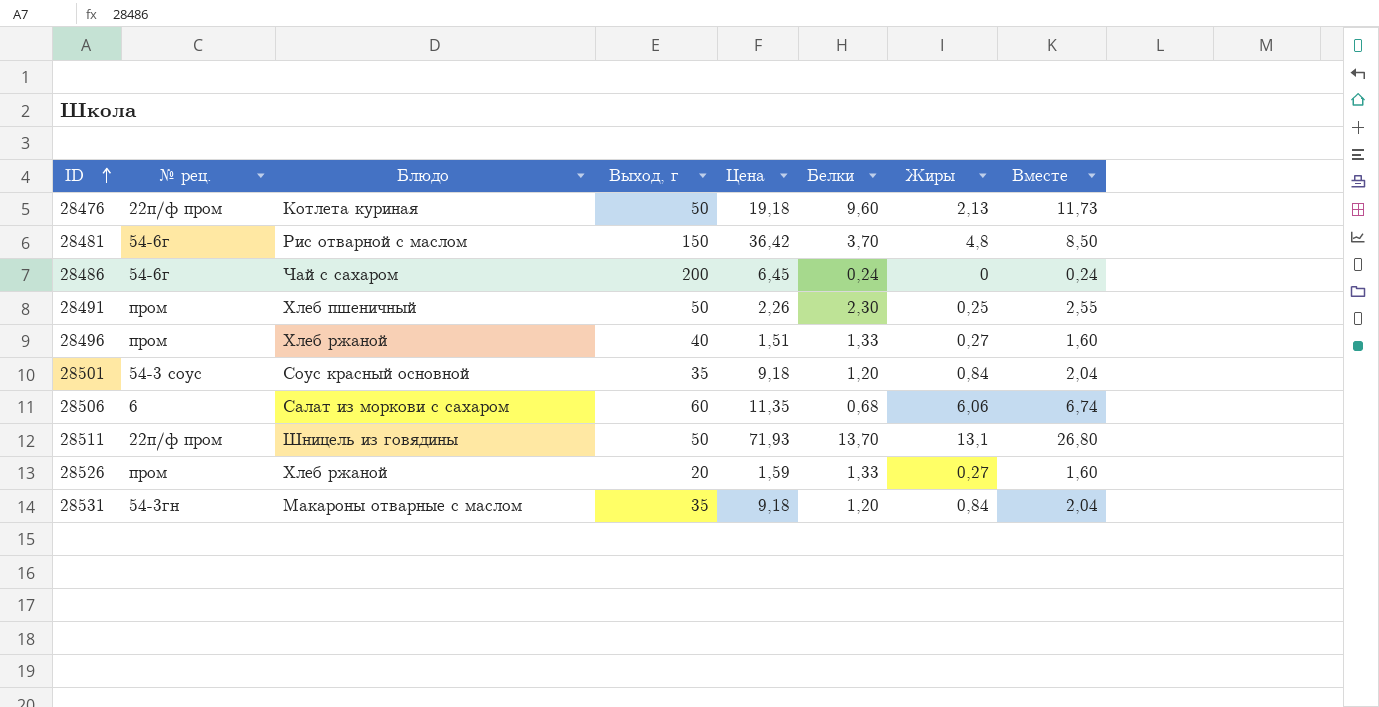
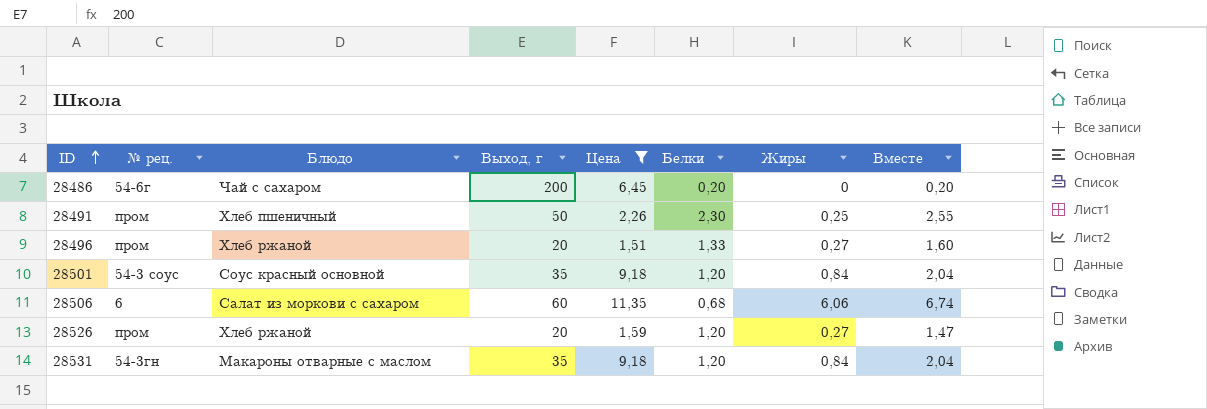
filter: none -> Цена <= 11,35
28486 | Белки: 0,24 -> 0,20
28486 | Вместе: 0,24 -> 0,20
28496 | Выход, г: 40 -> 20
28526 | Белки: 1,33 -> 1,20
28526 | Вместе: 1,60 -> 1,47

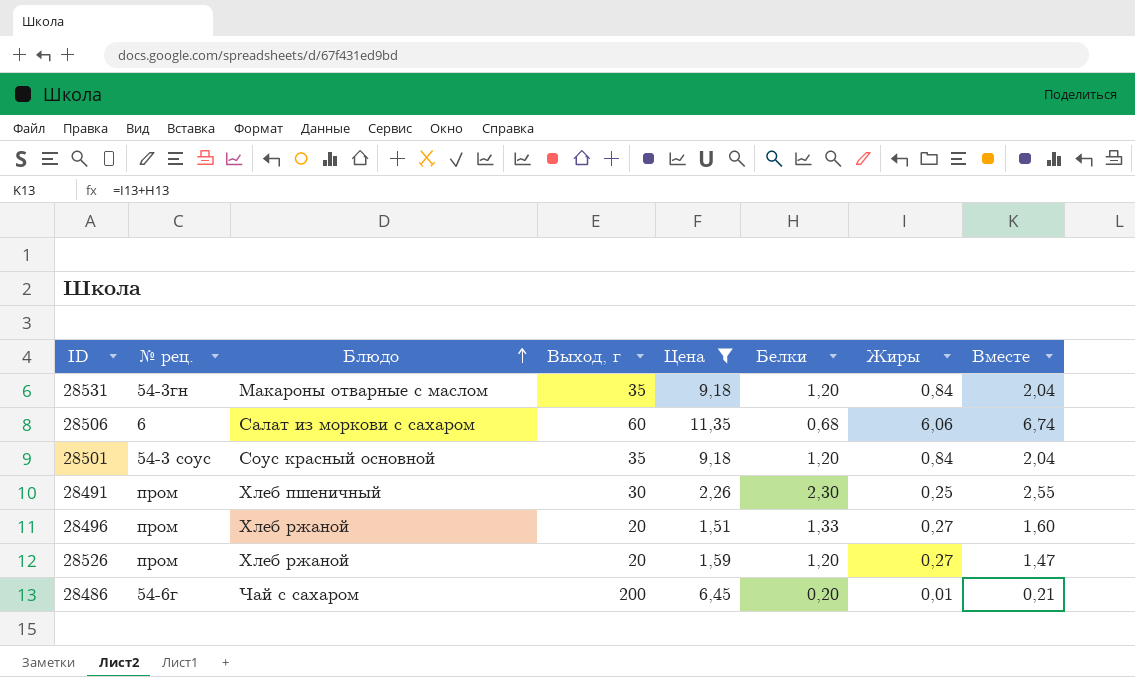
row order: ID ascending -> Блюдо ascending
28491 | Выход, г: 50 -> 30
28486 | Жиры: 0 -> 0,01
28486 | Вместе: 0,20 -> 0,21

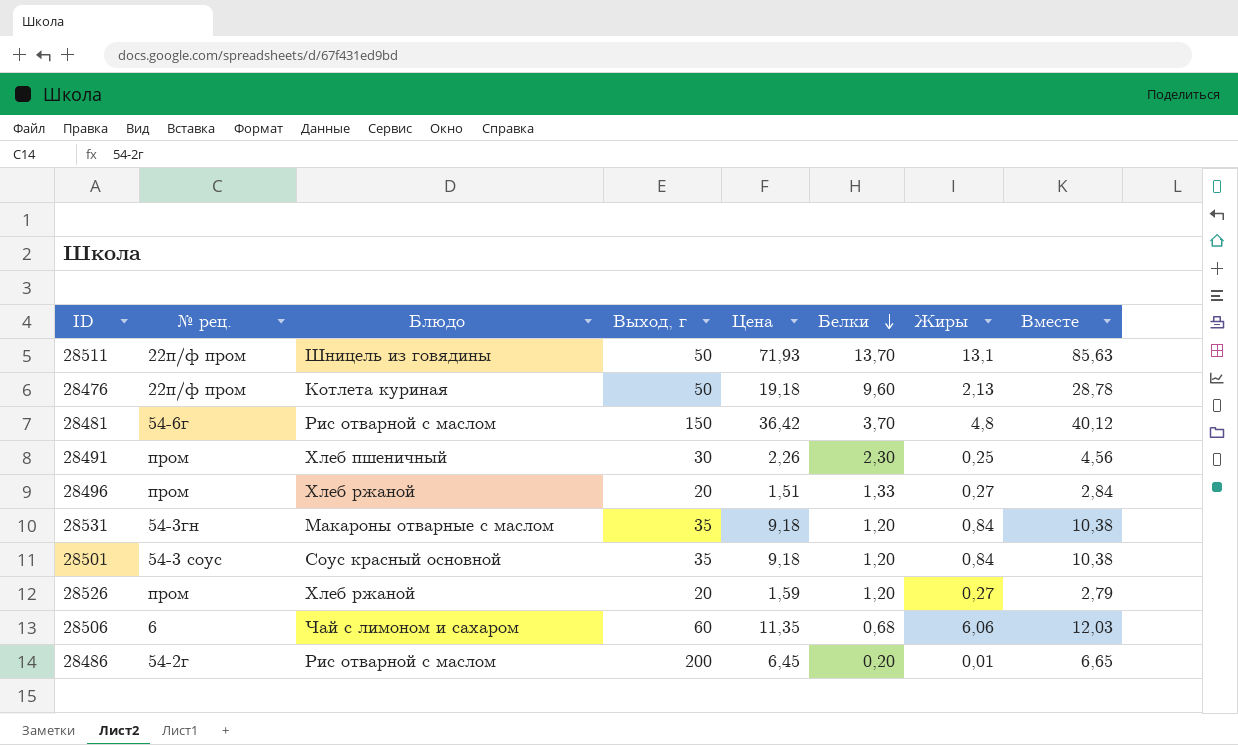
filter: Цена <= 11,35 -> none
row order: Блюдо ascending -> Белки descending
column Вместе | formula: [Белки] + [Жиры] -> [Цена] + [Белки]
28506 | Блюдо: Салат из моркови с сахаром -> Чай с лимоном и сахаром
28486 | № рец.: 54-6г -> 54-2г
28486 | Блюдо: Чай с сахаром -> Рис отварной с маслом

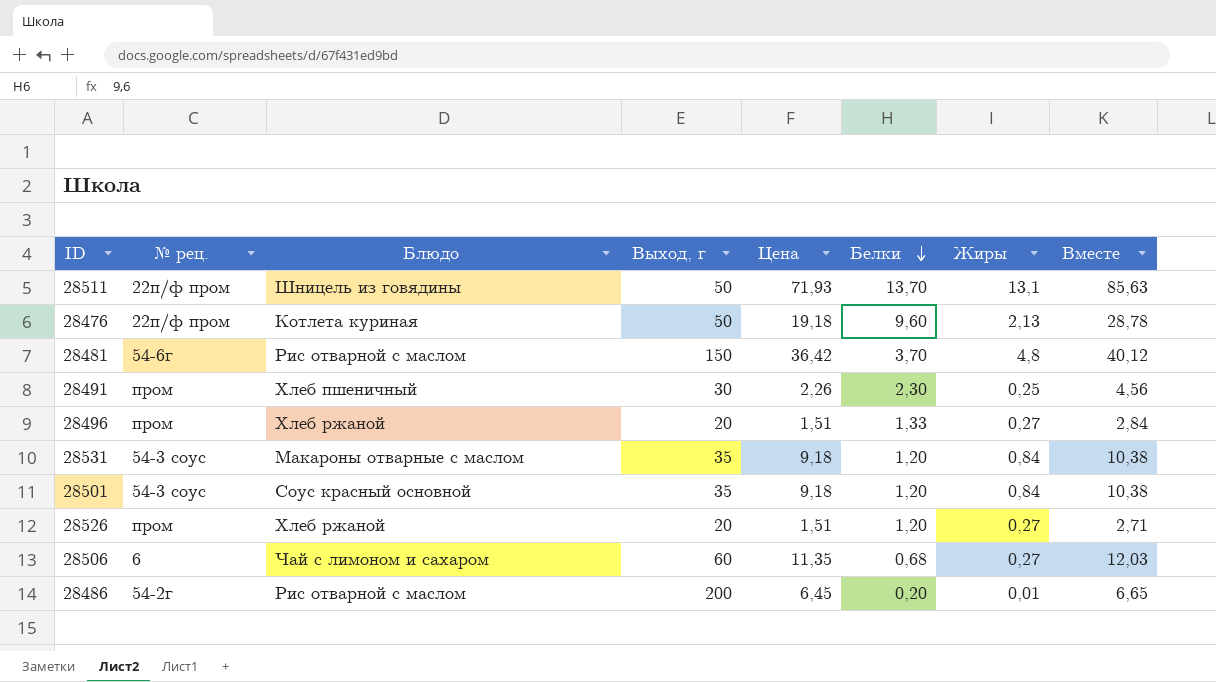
28531 | № рец.: 54-3гн -> 54-3 соус
28526 | Цена: 1,59 -> 1,51
28526 | Вместе: 2,79 -> 2,71
28506 | Жиры: 6,06 -> 0,27

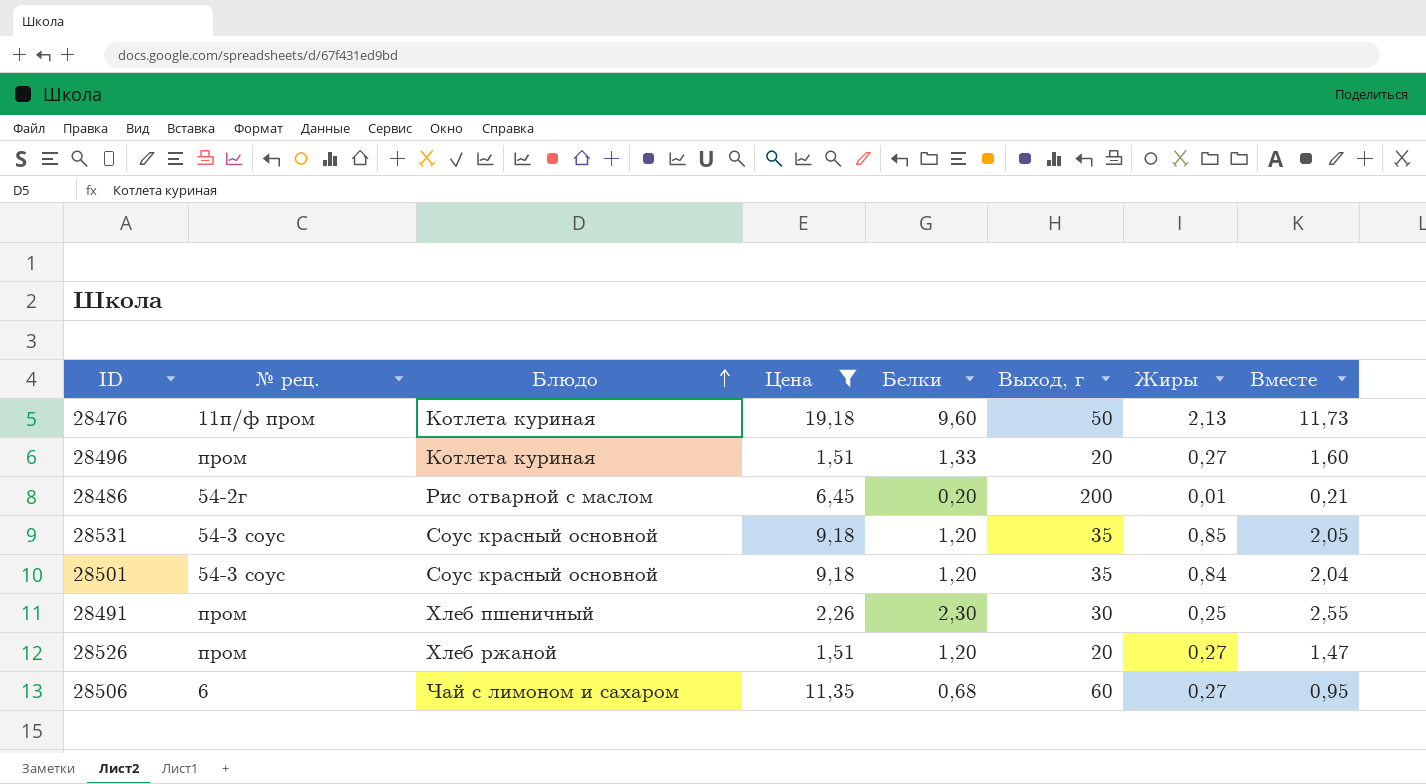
filter: none -> Цена <= 19,18
row order: Белки descending -> Блюдо ascending
column Выход, г | position: 4 -> 6
column Вместе | formula: [Цена] + [Белки] -> [Белки] + [Жиры]
28476 | № рец.: 22п/ф пром -> 11п/ф пром
28496 | Блюдо: Хлеб ржаной -> Котлета куриная
28531 | Блюдо: Макароны отварные с маслом -> Соус красный основной
28531 | Жиры: 0,84 -> 0,85

